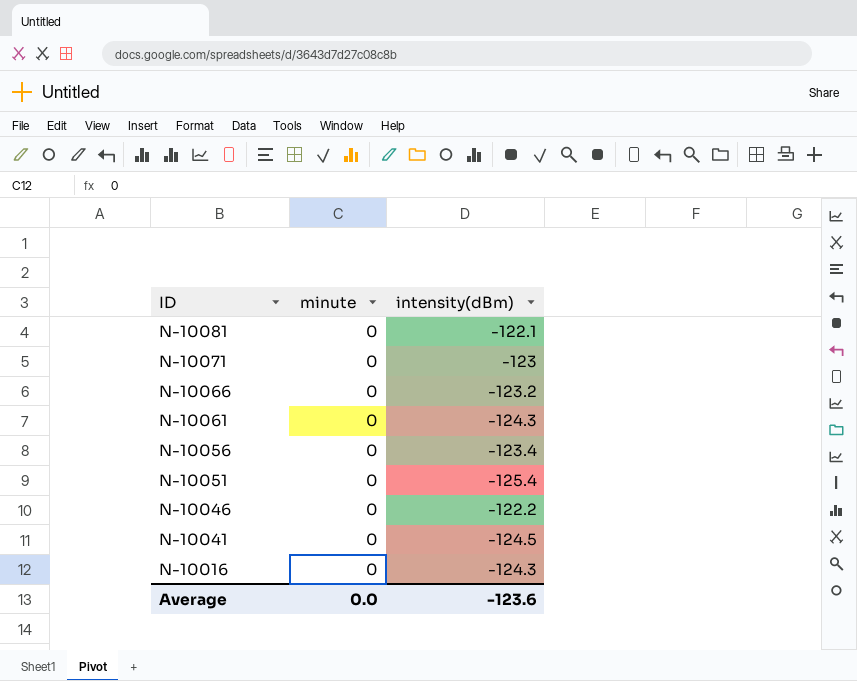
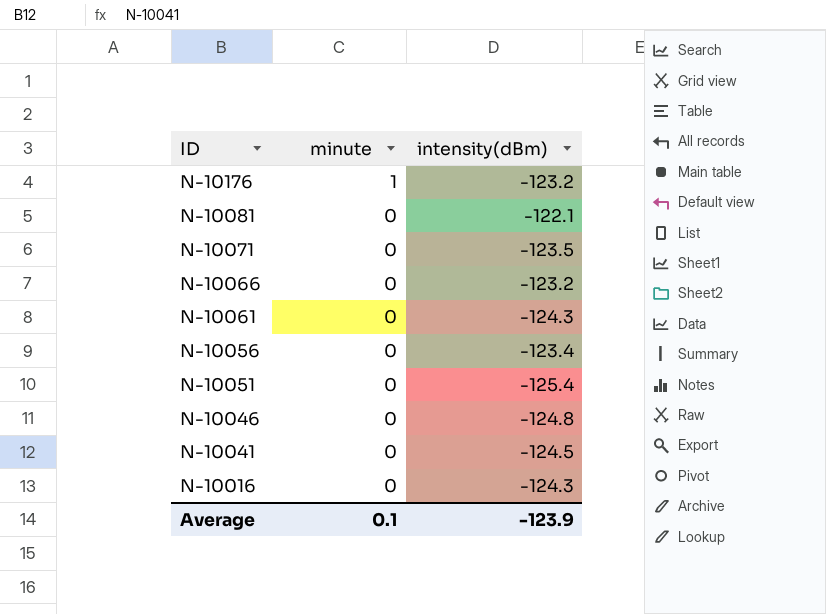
row N-10176: none -> 1 | -123.2
N-10071 | intensity(dBm): -123 -> -123.5
N-10046 | intensity(dBm): -122.2 -> -124.8
Average | minute: 0.0 -> 0.1
Average | intensity(dBm): -123.6 -> -123.9

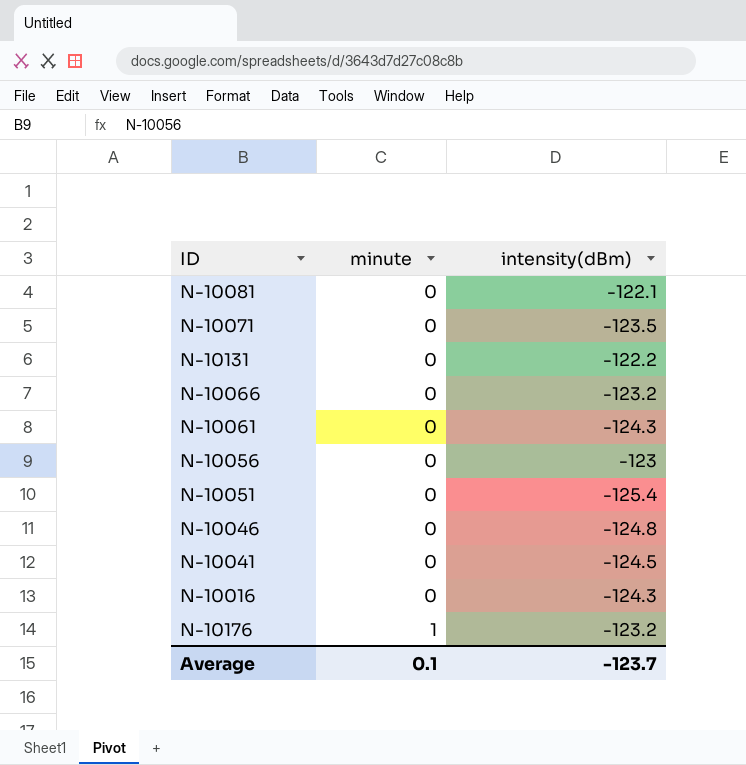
row order: ID descending -> minute ascending
row N-10131: none -> 0 | -122.2
N-10056 | intensity(dBm): -123.4 -> -123
Average | intensity(dBm): -123.9 -> -123.7

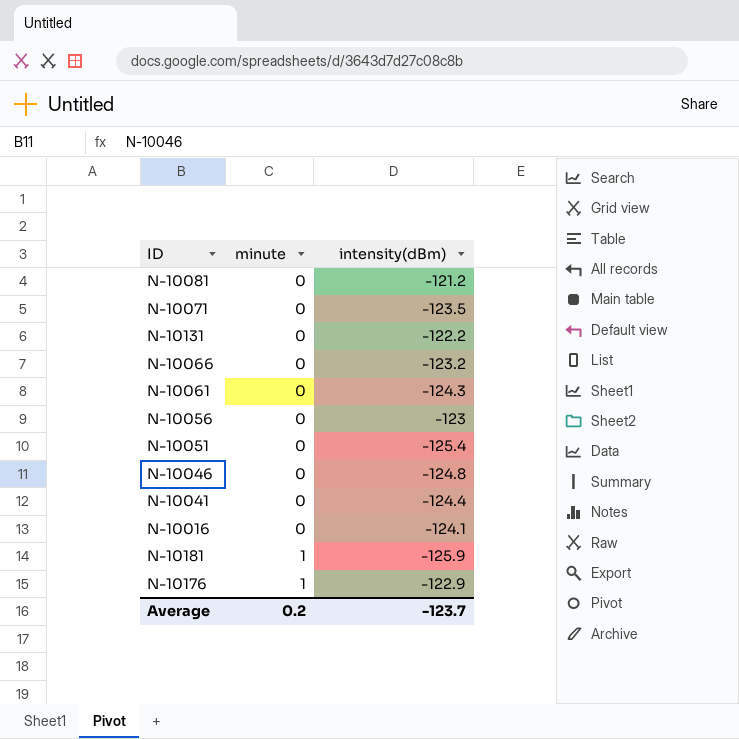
N-10081 | intensity(dBm): -122.1 -> -121.2
N-10041 | intensity(dBm): -124.5 -> -124.4
N-10016 | intensity(dBm): -124.3 -> -124.1
row N-10181: none -> 1 | -125.9
N-10176 | intensity(dBm): -123.2 -> -122.9
Average | minute: 0.1 -> 0.2

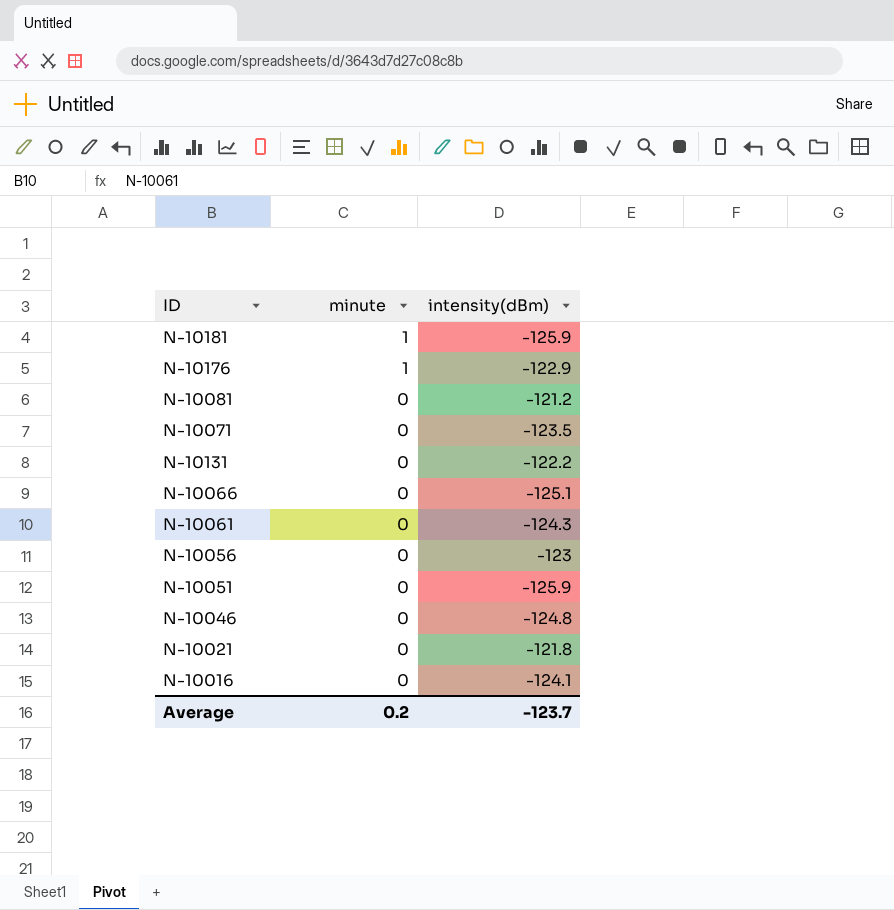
row order: minute ascending -> minute descending
row N-10041: 0 | -124.4 -> none
N-10066 | intensity(dBm): -123.2 -> -125.1
N-10051 | intensity(dBm): -125.4 -> -125.9
row N-10021: none -> 0 | -121.8

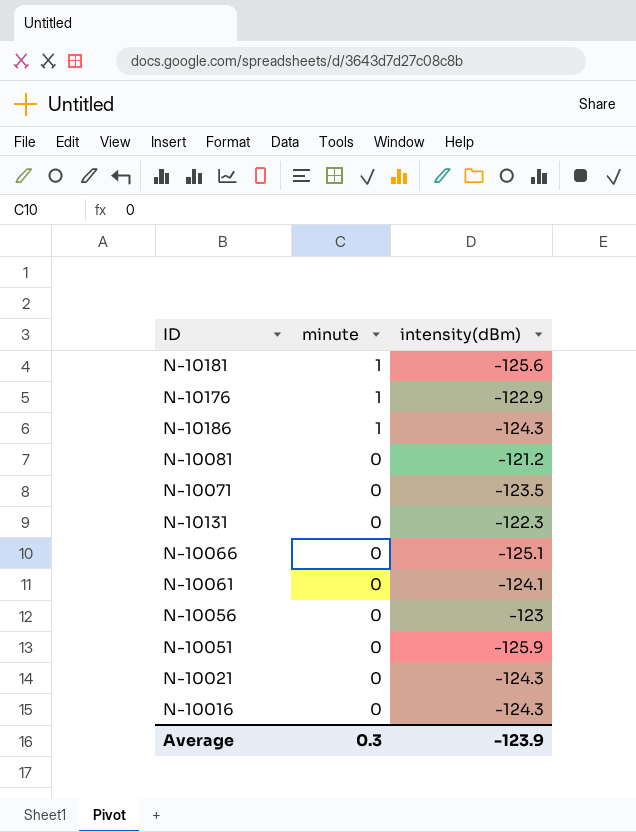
row N-10046: 0 | -124.8 -> none
N-10181 | intensity(dBm): -125.9 -> -125.6
row N-10186: none -> 1 | -124.3
N-10131 | intensity(dBm): -122.2 -> -122.3
N-10061 | intensity(dBm): -124.3 -> -124.1
N-10021 | intensity(dBm): -121.8 -> -124.3
N-10016 | intensity(dBm): -124.1 -> -124.3
Average | minute: 0.2 -> 0.3
Average | intensity(dBm): -123.7 -> -123.9

